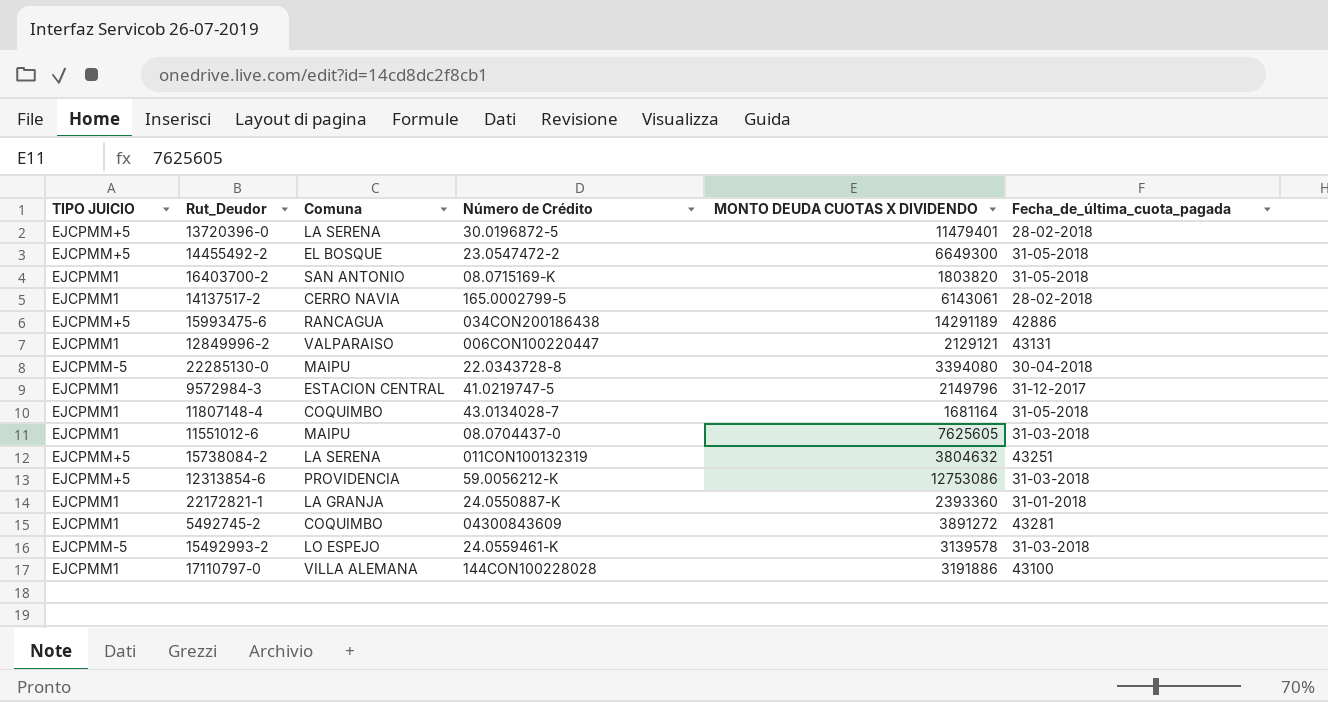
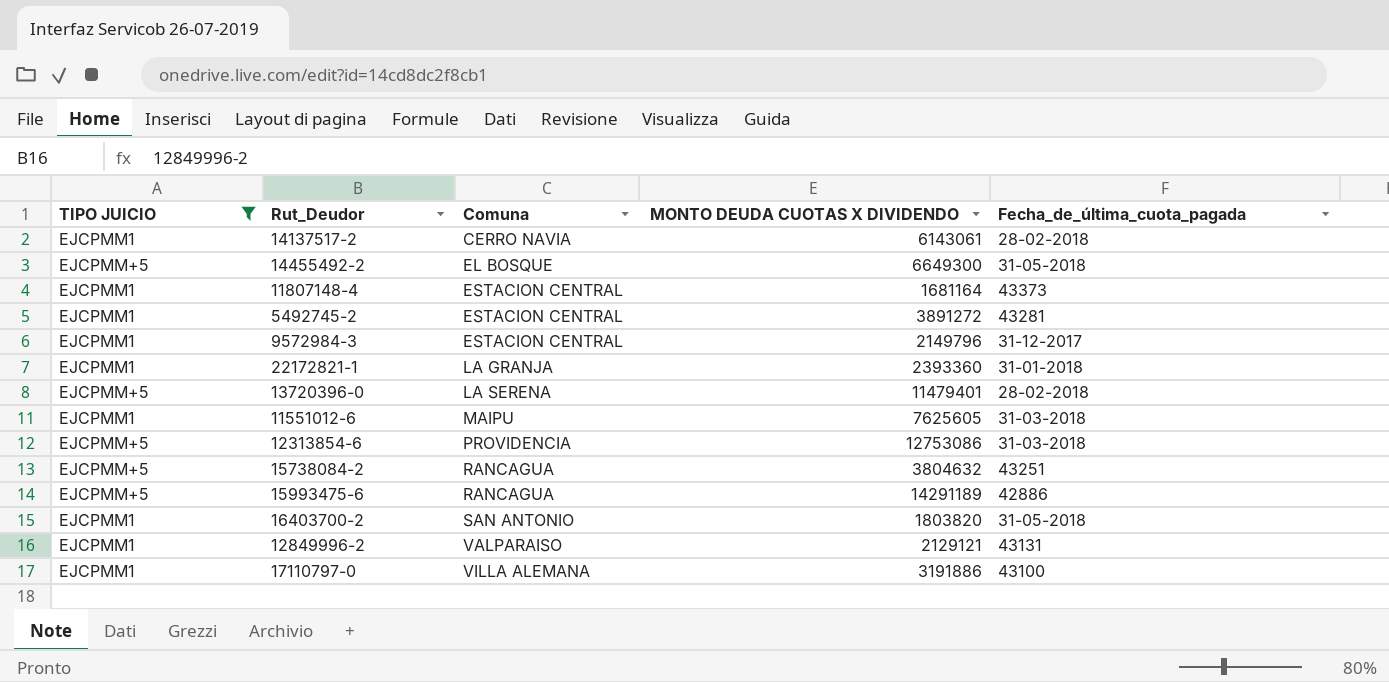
filter: none -> TIPO JUICIO != EJCPMM-5
row order: none -> Comuna ascending
column Número de Crédito | position: 4 -> none
11807148-4 | Comuna: COQUIMBO -> ESTACION CENTRAL
11807148-4 | Fecha_de_última_cuota_pagada: 31-05-2018 -> 43373
5492745-2 | Comuna: COQUIMBO -> ESTACION CENTRAL
15738084-2 | Comuna: LA SERENA -> RANCAGUA

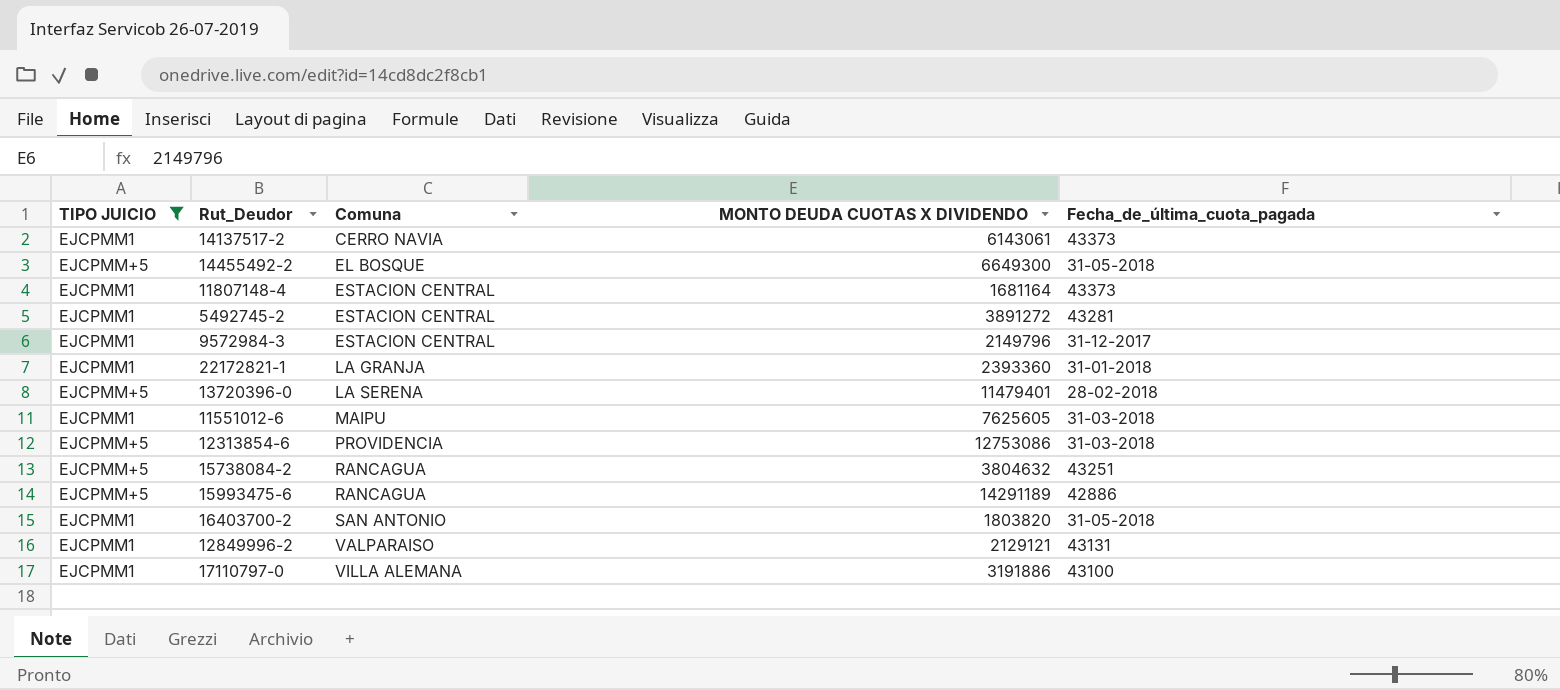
14137517-2 | Fecha_de_última_cuota_pagada: 28-02-2018 -> 43373

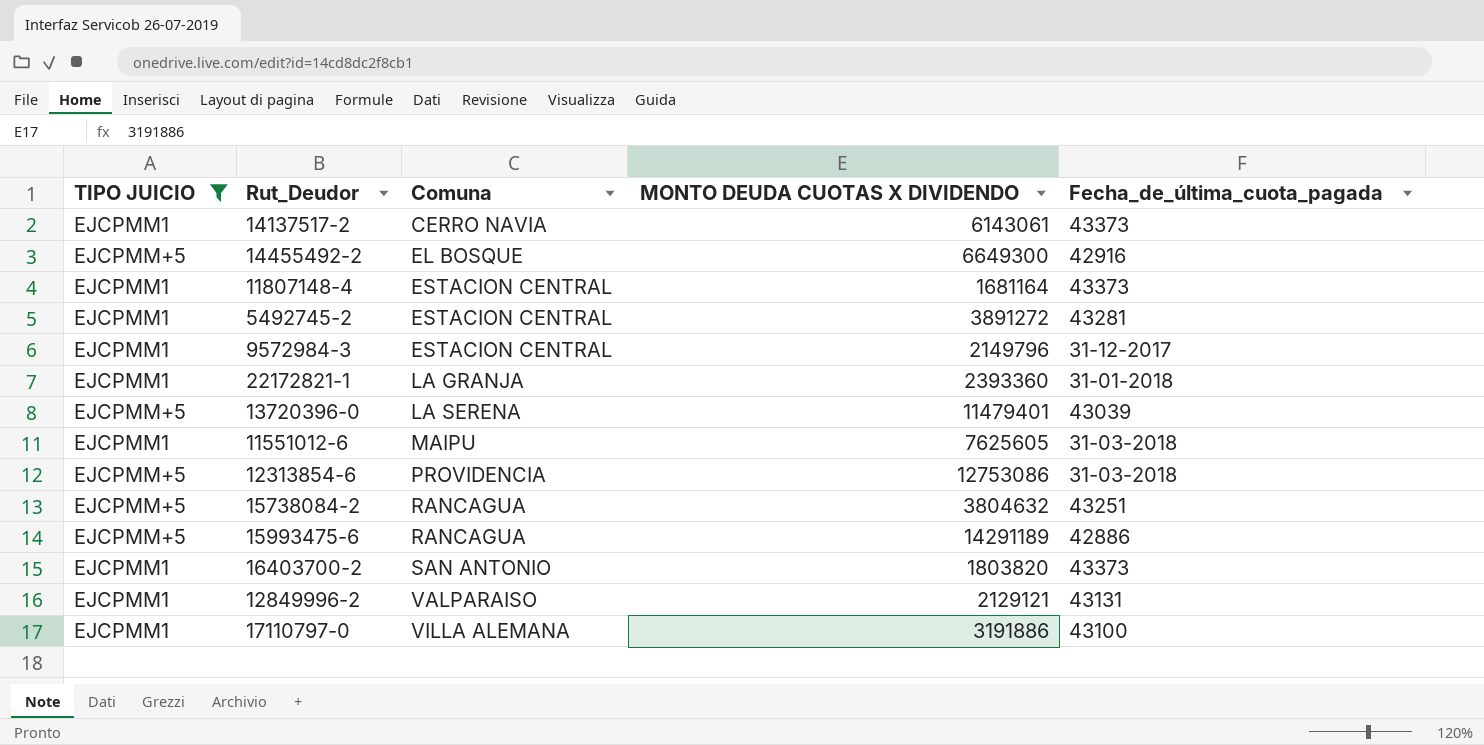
14455492-2 | Fecha_de_última_cuota_pagada: 31-05-2018 -> 42916
13720396-0 | Fecha_de_última_cuota_pagada: 28-02-2018 -> 43039
16403700-2 | Fecha_de_última_cuota_pagada: 31-05-2018 -> 43373

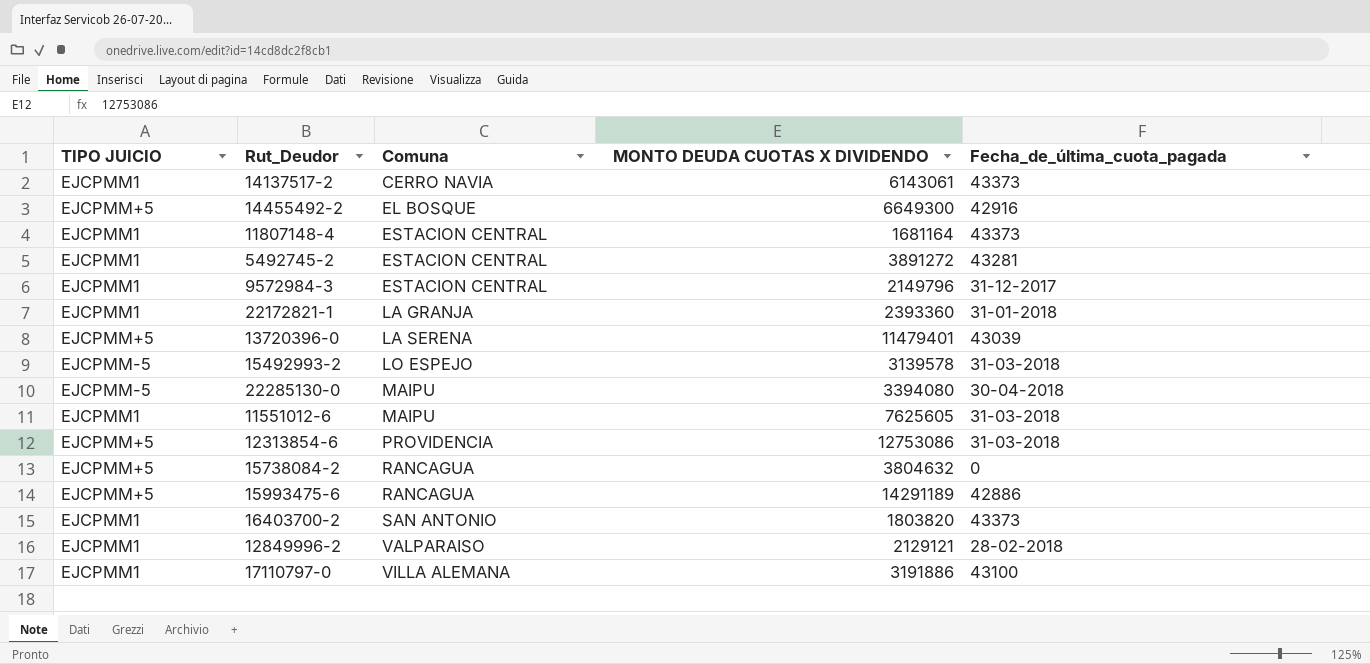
filter: TIPO JUICIO != EJCPMM-5 -> none
15738084-2 | Fecha_de_última_cuota_pagada: 43251 -> 0
12849996-2 | Fecha_de_última_cuota_pagada: 43131 -> 28-02-2018

